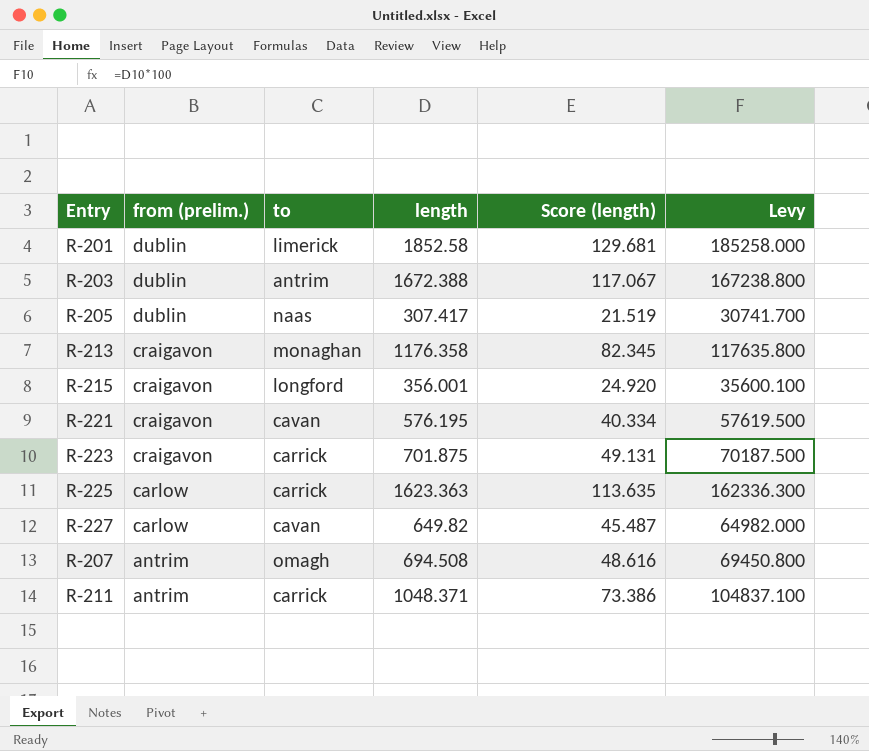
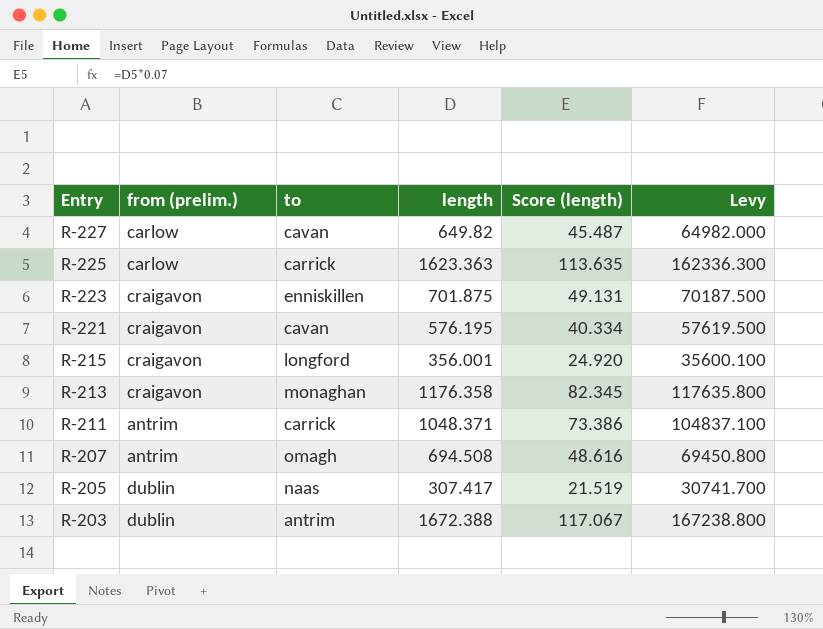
row order: from (prelim.) descending -> Entry descending
row R-201: dublin | limerick | 1852.58 | 129.681 | 185258.000 -> none
R-223 | to: carrick -> enniskillen

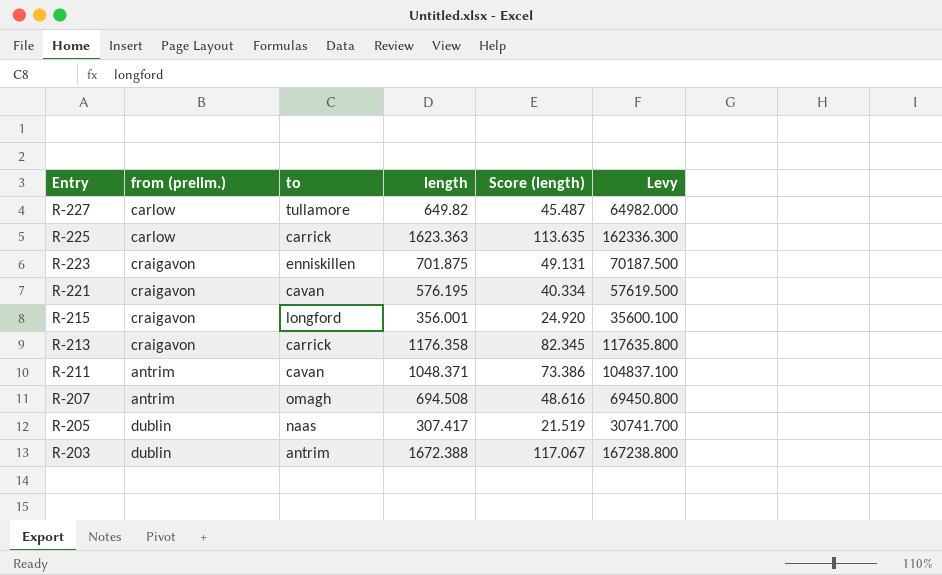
R-227 | to: cavan -> tullamore
R-213 | to: monaghan -> carrick
R-211 | to: carrick -> cavan

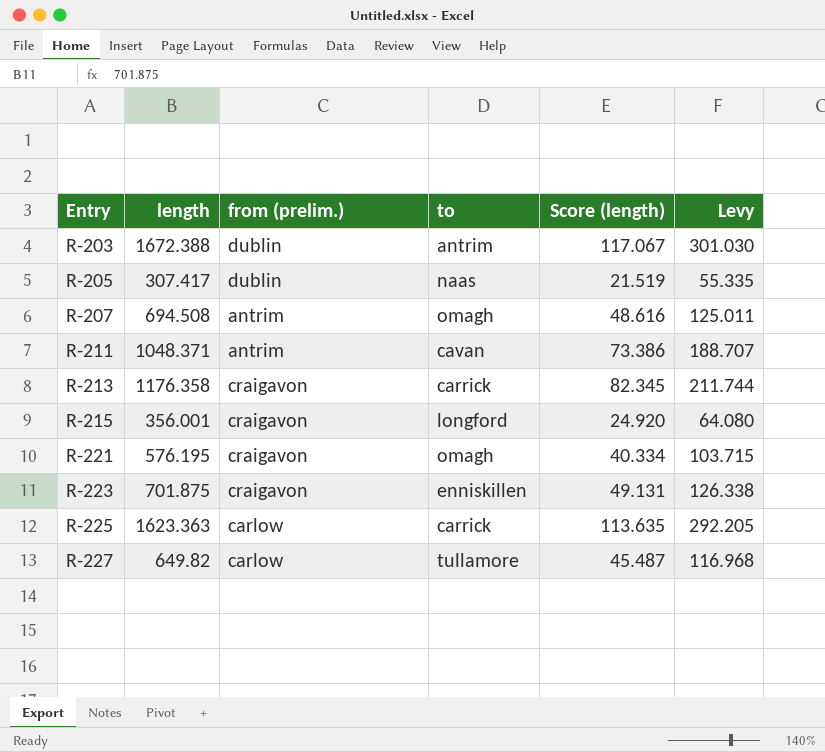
row order: Entry descending -> Entry ascending
column length | position: 4 -> 2
column Levy | formula: [length] * 100 -> [length] * 0.18
R-221 | to: cavan -> omagh

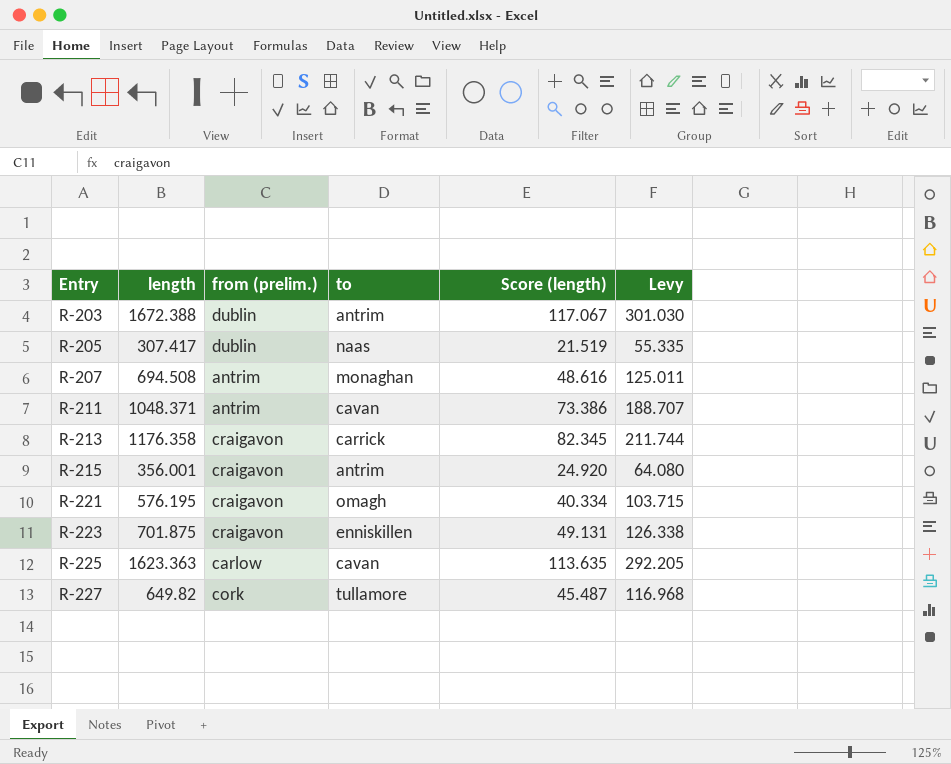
R-207 | to: omagh -> monaghan
R-215 | to: longford -> antrim
R-225 | to: carrick -> cavan
R-227 | from (prelim.): carlow -> cork

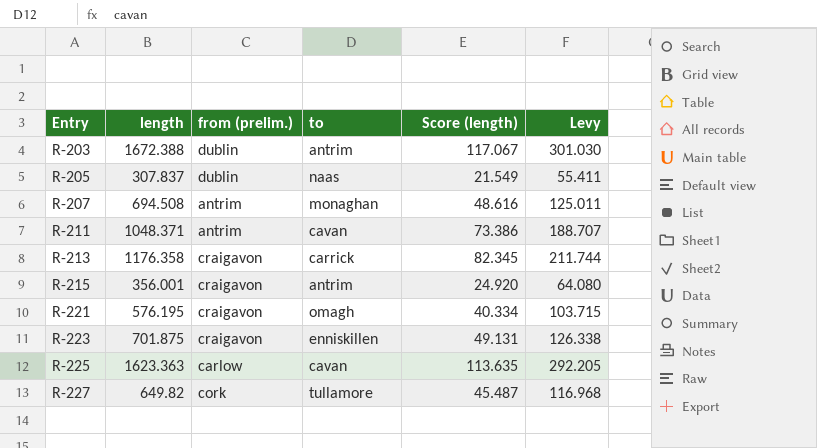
R-205 | length: 307.417 -> 307.837
R-205 | Score (length): 21.519 -> 21.549
R-205 | Levy: 55.335 -> 55.411

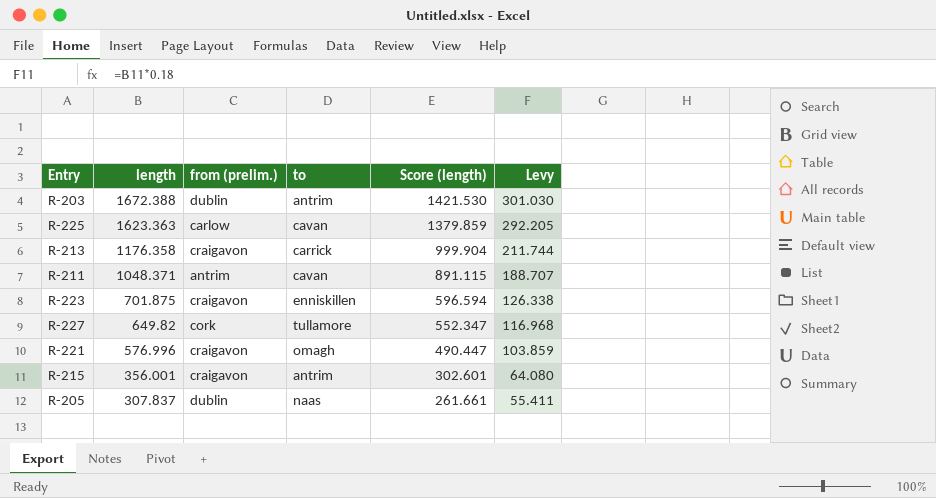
row order: Entry ascending -> length descending
column Score (length) | formula: [length] * 0.07 -> [length] * 0.85
row R-207: 694.508 | antrim | monaghan | 48.616 | 125.011 -> none
R-221 | length: 576.195 -> 576.996
R-221 | Levy: 103.715 -> 103.859

